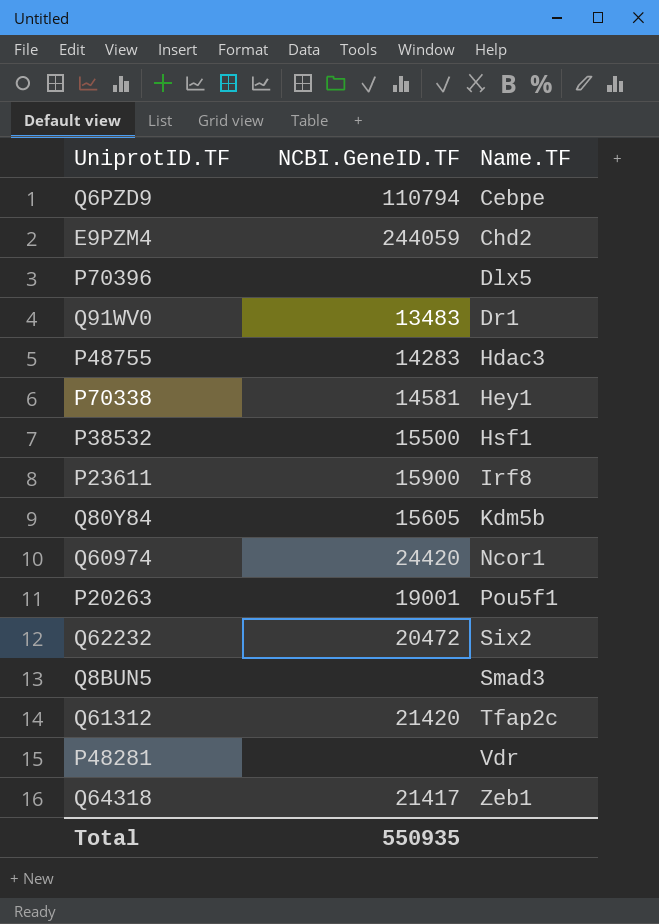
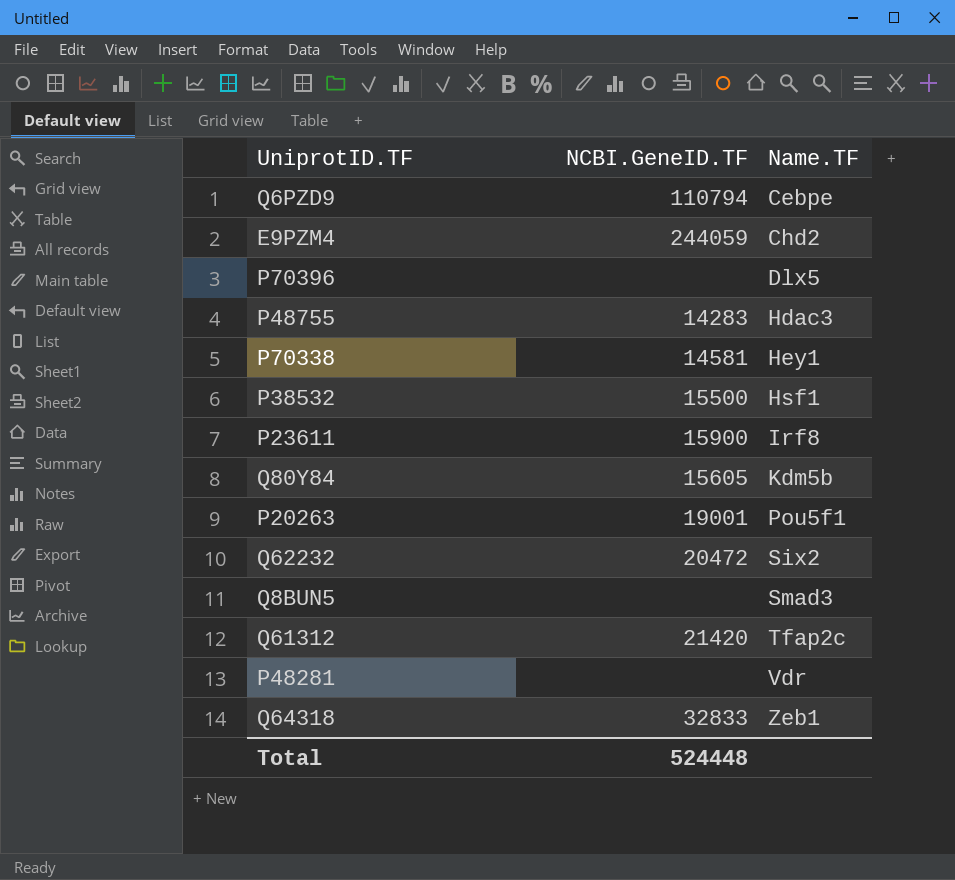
row Q91WV0: 13483 | Dr1 -> none
row Q60974: 24420 | Ncor1 -> none
Q64318 | NCBI.GeneID.TF: 21417 -> 32833
Total | NCBI.GeneID.TF: 550935 -> 524448

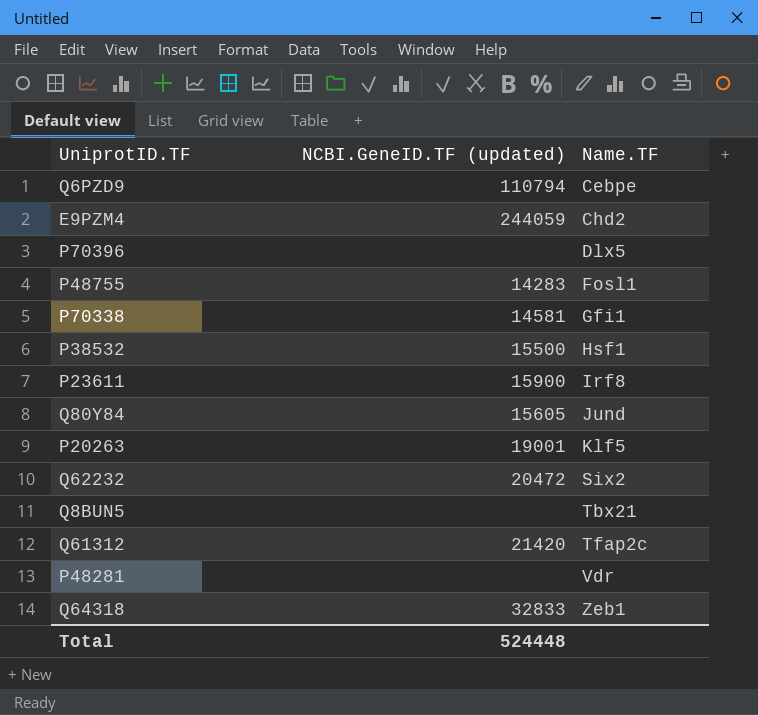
column name: NCBI.GeneID.TF -> NCBI.GeneID.TF (updated)
P48755 | Name.TF: Hdac3 -> Fosl1
P70338 | Name.TF: Hey1 -> Gfi1
Q80Y84 | Name.TF: Kdm5b -> Jund
P20263 | Name.TF: Pou5f1 -> Klf5
Q8BUN5 | Name.TF: Smad3 -> Tbx21

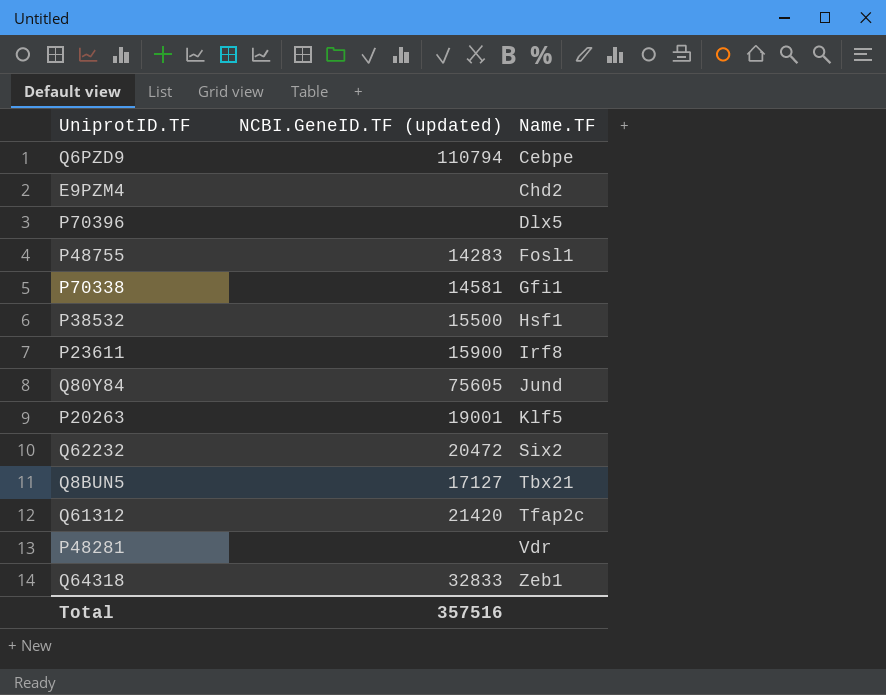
E9PZM4 | NCBI.GeneID.TF (updated): 244059 -> none
Q80Y84 | NCBI.GeneID.TF (updated): 15605 -> 75605
Q8BUN5 | NCBI.GeneID.TF (updated): none -> 17127
Total | NCBI.GeneID.TF (updated): 524448 -> 357516

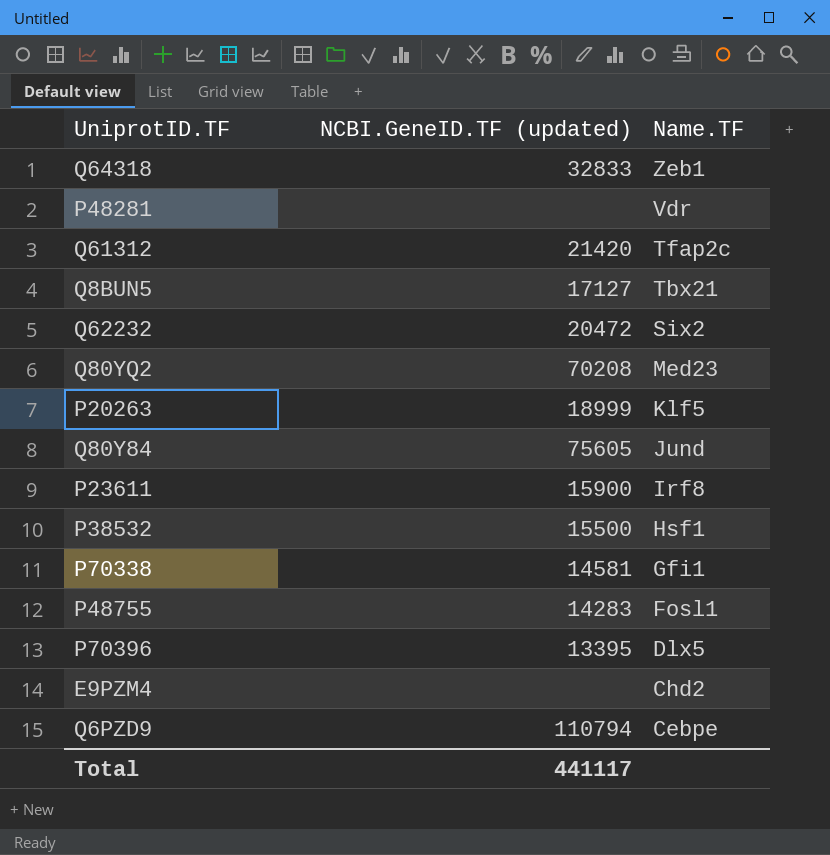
row order: Name.TF ascending -> Name.TF descending
row Q80YQ2: none -> 70208 | Med23
P20263 | NCBI.GeneID.TF (updated): 19001 -> 18999
P70396 | NCBI.GeneID.TF (updated): none -> 13395
Total | NCBI.GeneID.TF (updated): 357516 -> 441117

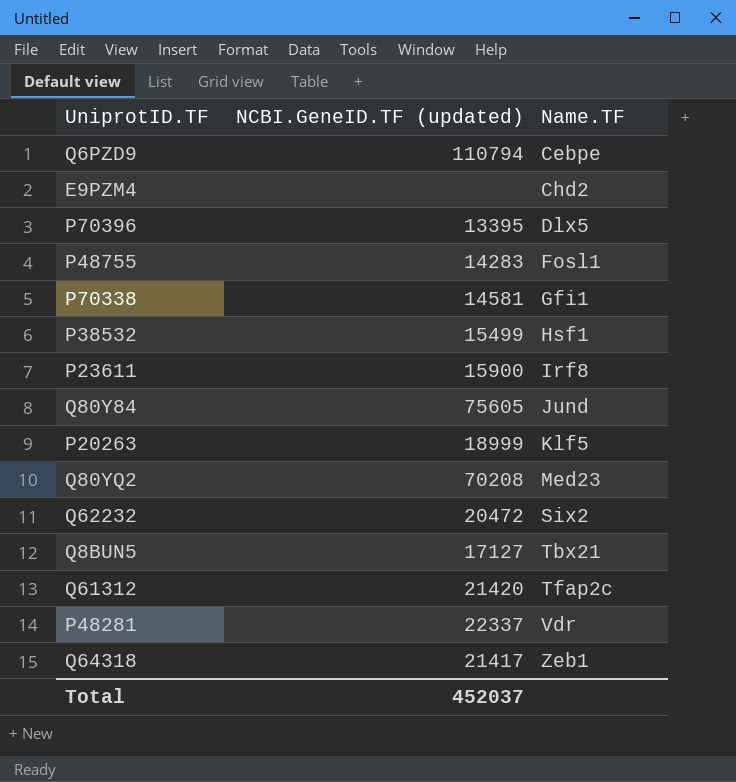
row order: Name.TF descending -> Name.TF ascending
P38532 | NCBI.GeneID.TF (updated): 15500 -> 15499
P48281 | NCBI.GeneID.TF (updated): none -> 22337
Q64318 | NCBI.GeneID.TF (updated): 32833 -> 21417
Total | NCBI.GeneID.TF (updated): 441117 -> 452037

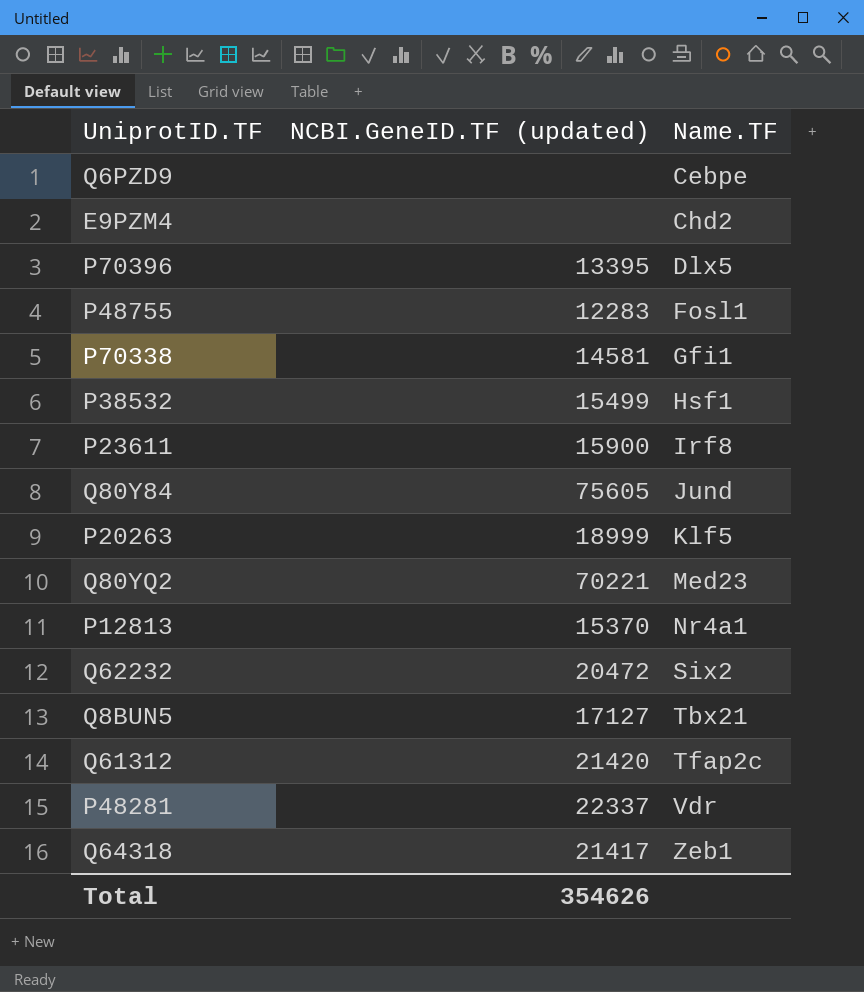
Q6PZD9 | NCBI.GeneID.TF (updated): 110794 -> none
P48755 | NCBI.GeneID.TF (updated): 14283 -> 12283
Q80YQ2 | NCBI.GeneID.TF (updated): 70208 -> 70221
row P12813: none -> 15370 | Nr4a1
Total | NCBI.GeneID.TF (updated): 452037 -> 354626

